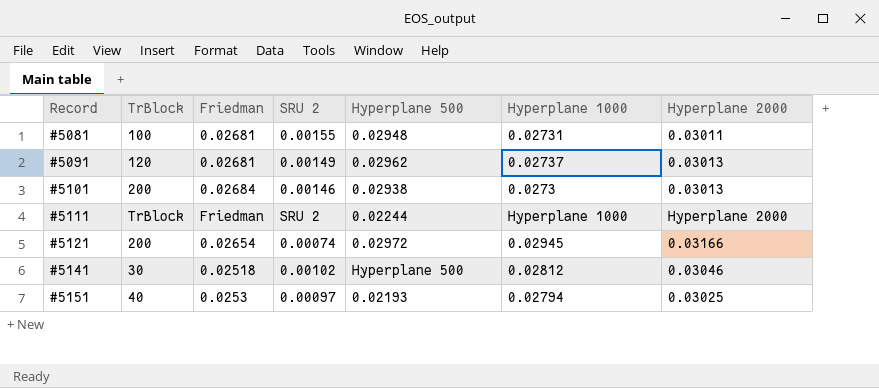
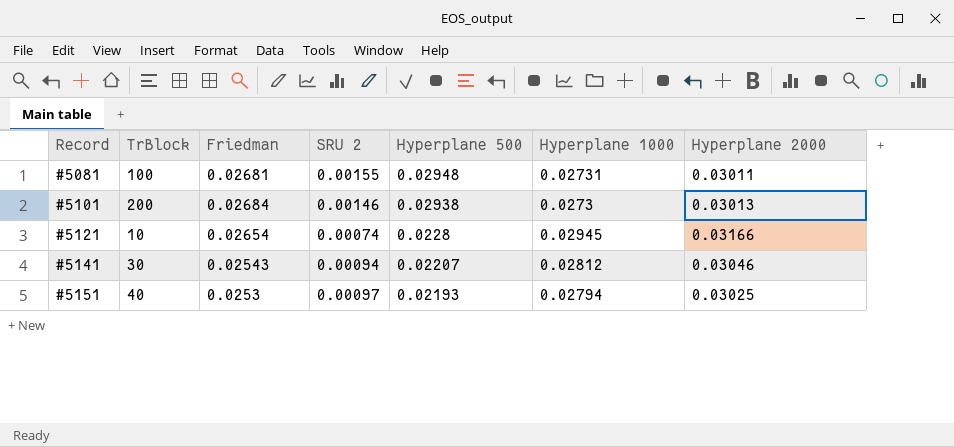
row #5091: 120 | 0.02681 | 0.00149 | 0.02962 | 0.02737 | 0.03013 -> none
row #5111: TrBlock | Friedman | SRU 2 | 0.02244 | Hyperplane 1000 | Hyperplane 2000 -> none
#5121 | TrBlock: 200 -> 10
#5121 | Hyperplane 500: 0.02972 -> 0.0228
#5141 | Friedman: 0.02518 -> 0.02543
#5141 | SRU 2: 0.00102 -> 0.00094
#5141 | Hyperplane 500: Hyperplane 500 -> 0.02207

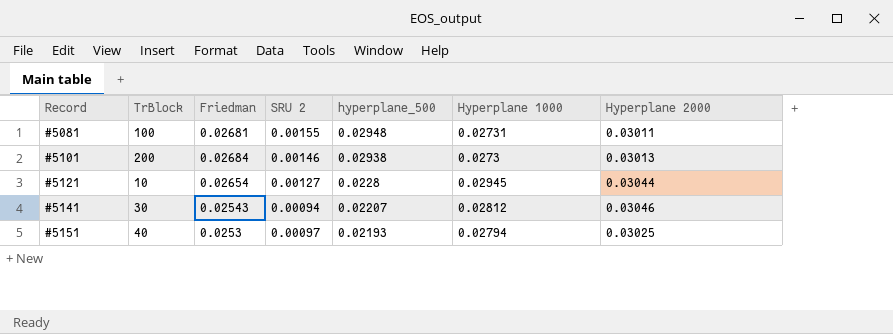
column name: Hyperplane 500 -> hyperplane_500
#5121 | SRU 2: 0.00074 -> 0.00127
#5121 | Hyperplane 2000: 0.03166 -> 0.03044

